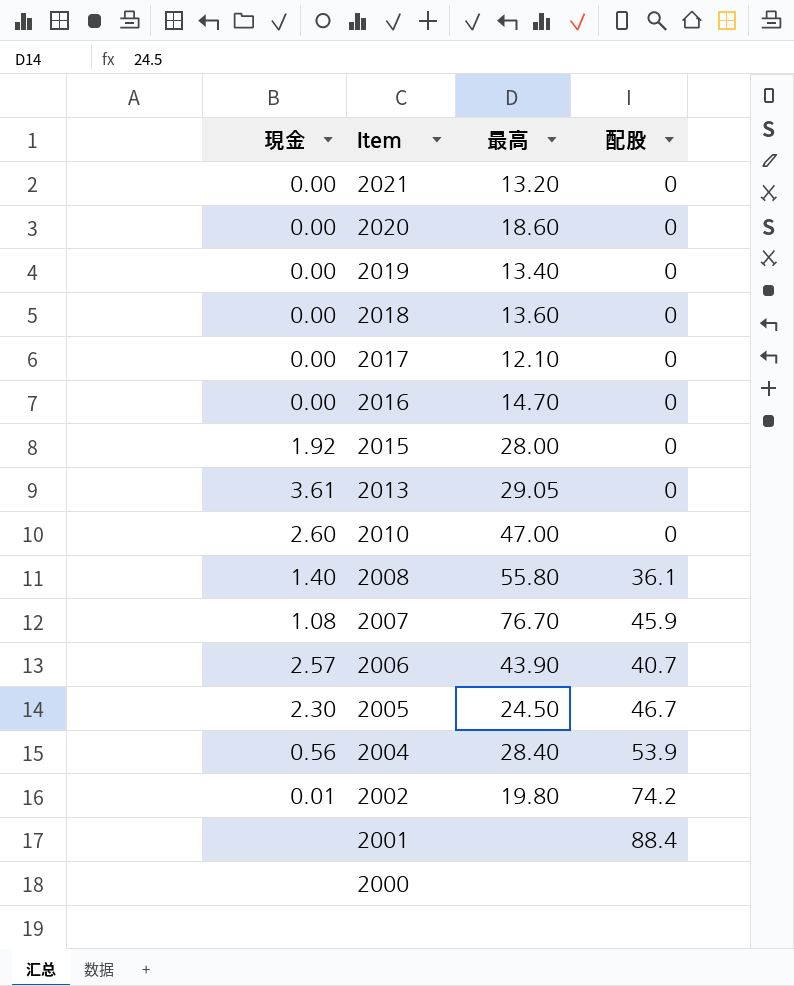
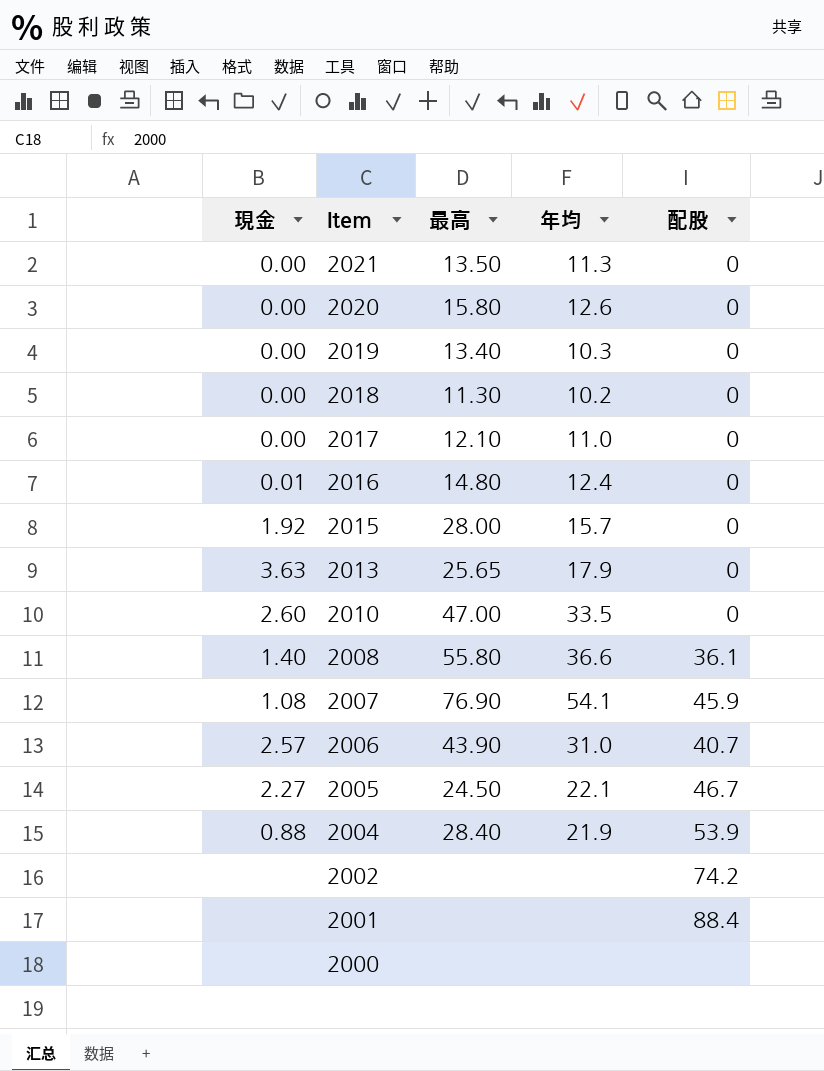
column 年均 | position: none -> 4
2021 | 最高: 13.20 -> 13.50
2020 | 最高: 18.60 -> 15.80
2018 | 最高: 13.60 -> 11.30
2016 | 現金: 0.00 -> 0.01
2016 | 最高: 14.70 -> 14.80
2013 | 現金: 3.61 -> 3.63
2013 | 最高: 29.05 -> 25.65
2007 | 最高: 76.70 -> 76.90
2005 | 現金: 2.30 -> 2.27
2004 | 現金: 0.56 -> 0.88
2002 | 現金: 0.01 -> none
2002 | 最高: 19.80 -> none

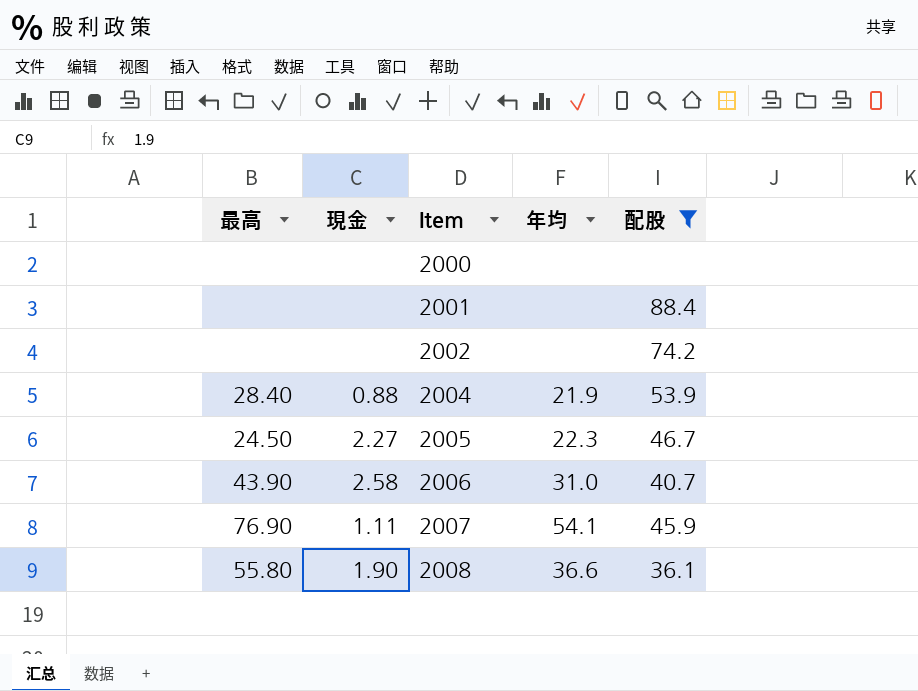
filter: none -> 配股 != 0
row order: Item descending -> Item ascending
column 最高 | position: 3 -> 1
2005 | 年均: 22.1 -> 22.3
2006 | 現金: 2.57 -> 2.58
2007 | 現金: 1.08 -> 1.11
2008 | 現金: 1.40 -> 1.90

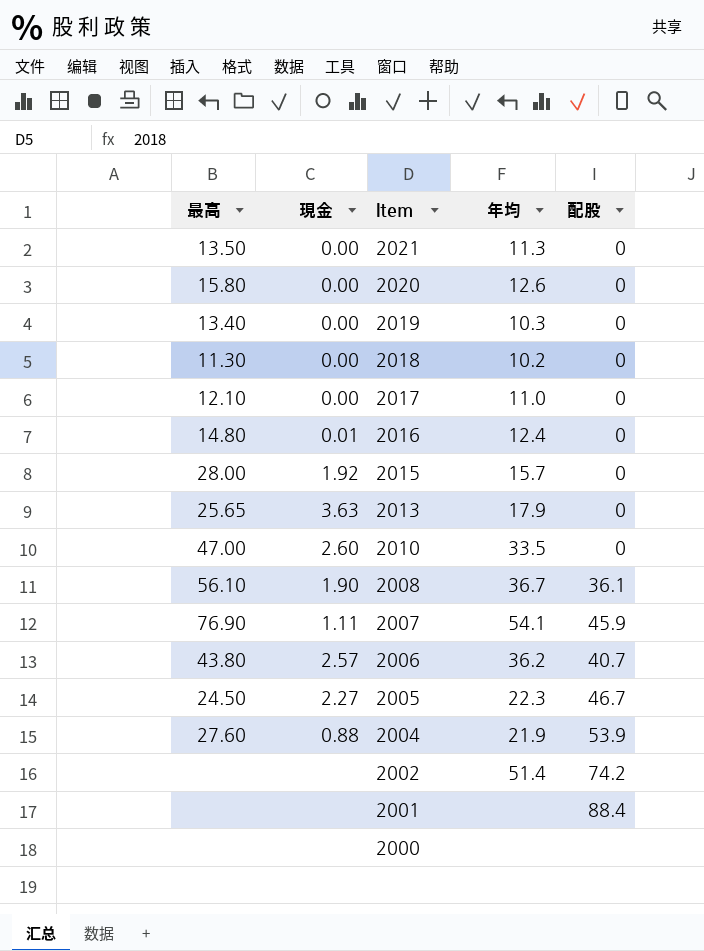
filter: 配股 != 0 -> none
row order: Item ascending -> Item descending
2008 | 最高: 55.80 -> 56.10
2008 | 年均: 36.6 -> 36.7
2006 | 最高: 43.90 -> 43.80
2006 | 現金: 2.58 -> 2.57
2006 | 年均: 31.0 -> 36.2
2004 | 最高: 28.40 -> 27.60
2002 | 年均: none -> 51.4

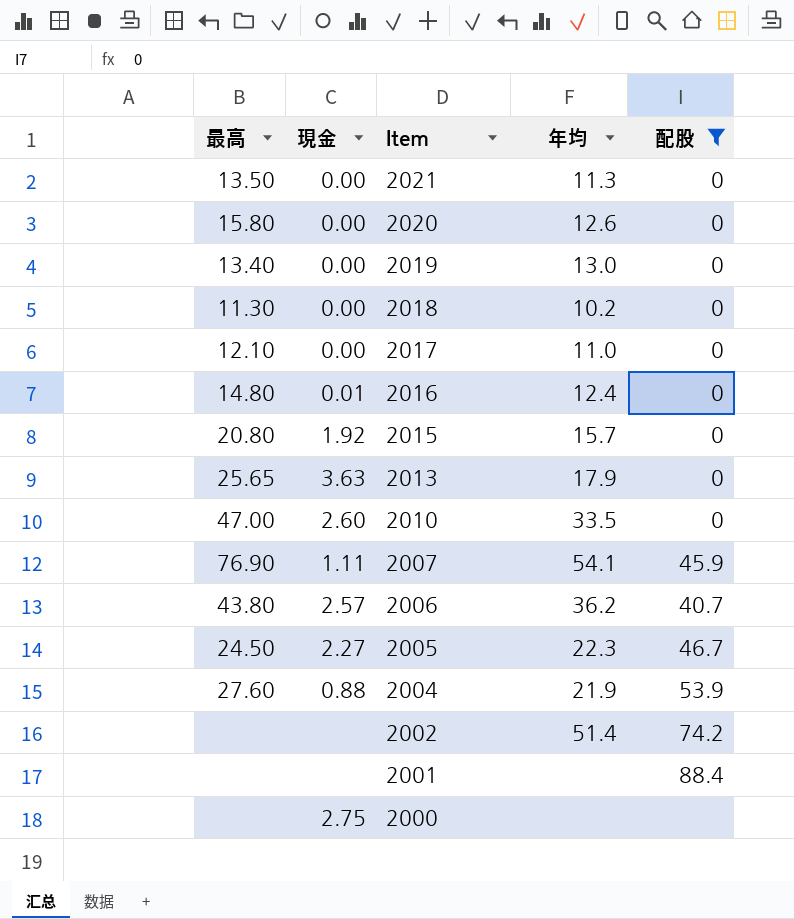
filter: none -> 配股 != 36.1
2019 | 年均: 10.3 -> 13.0
2015 | 最高: 28.00 -> 20.80
2000 | 現金: none -> 2.75

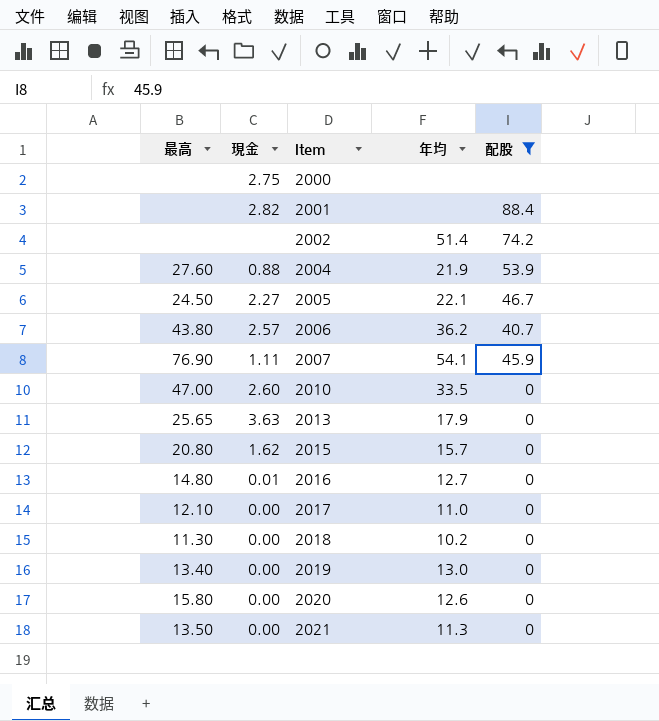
row order: Item descending -> Item ascending
2001 | 現金: none -> 2.82
2005 | 年均: 22.3 -> 22.1
2015 | 現金: 1.92 -> 1.62
2016 | 年均: 12.4 -> 12.7

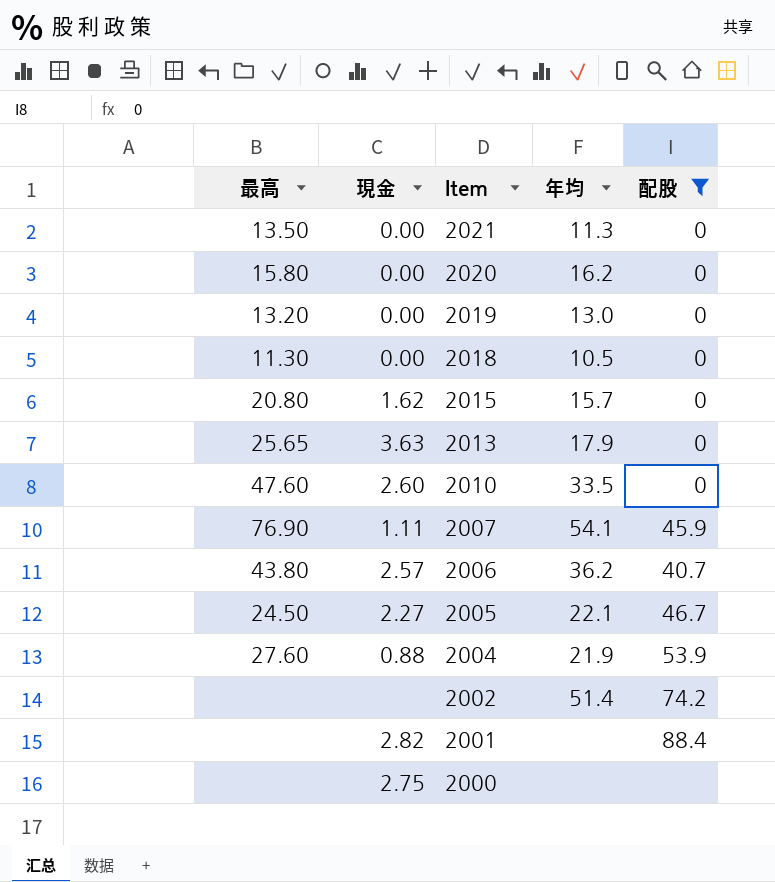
row order: Item ascending -> Item descending
row 2016: 14.80 | 0.01 | 12.7 | 0 -> none
row 2017: 12.10 | 0.00 | 11.0 | 0 -> none
2020 | 年均: 12.6 -> 16.2
2019 | 最高: 13.40 -> 13.20
2018 | 年均: 10.2 -> 10.5
2010 | 最高: 47.00 -> 47.60

